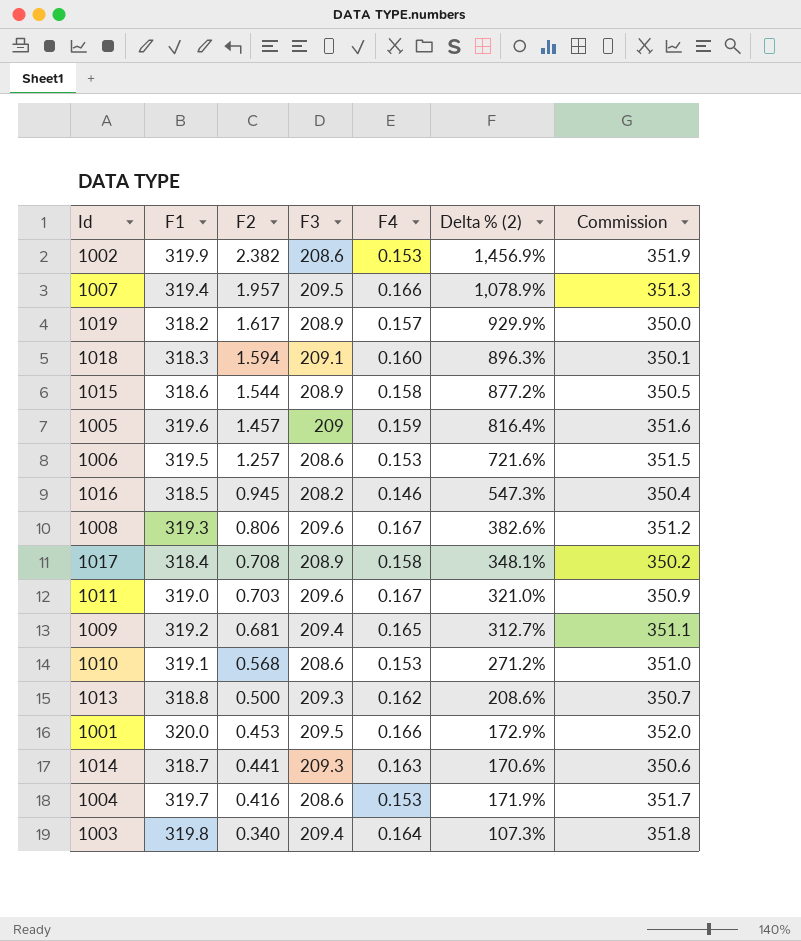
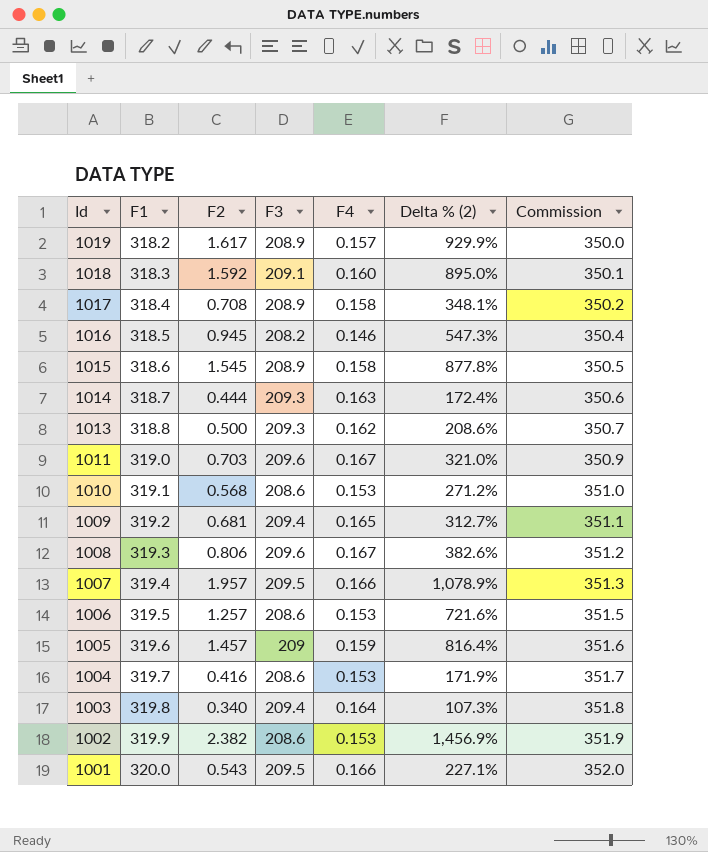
row order: F2 descending -> Id descending
1018 | F2: 1.594 -> 1.592
1018 | Delta % (2): 896.3% -> 895.0%
1015 | F2: 1.544 -> 1.545
1015 | Delta % (2): 877.2% -> 877.8%
1014 | F2: 0.441 -> 0.444
1014 | Delta % (2): 170.6% -> 172.4%
1001 | F2: 0.453 -> 0.543
1001 | Delta % (2): 172.9% -> 227.1%

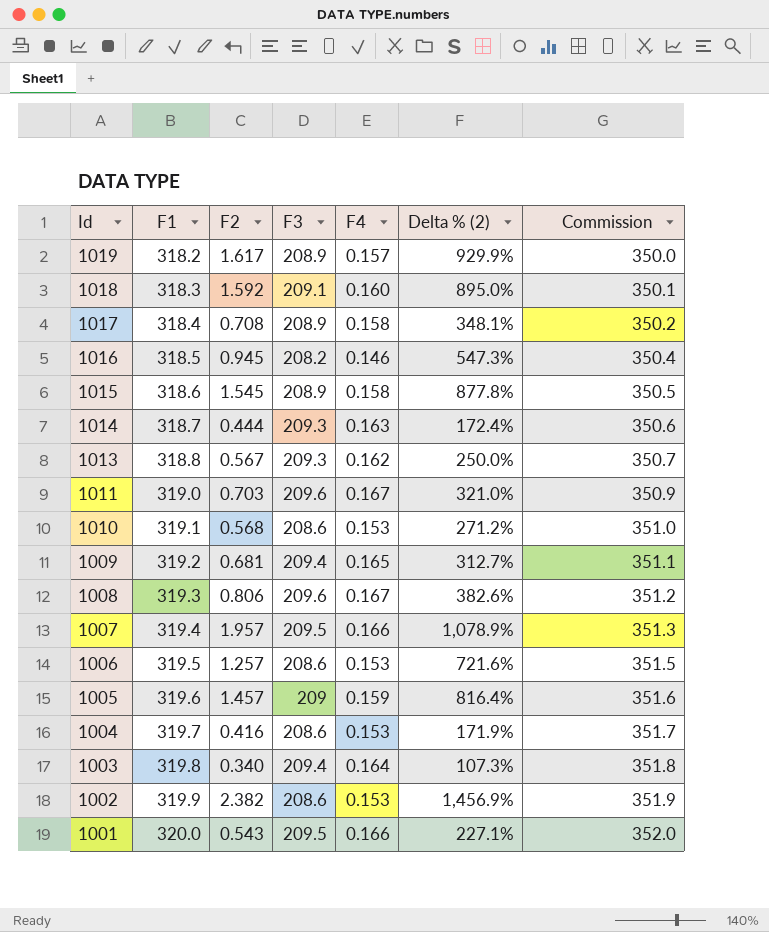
1013 | F2: 0.500 -> 0.567
1013 | Delta % (2): 208.6% -> 250.0%

